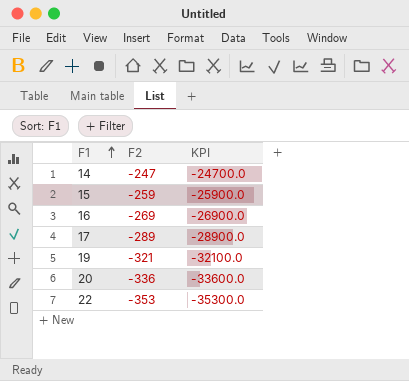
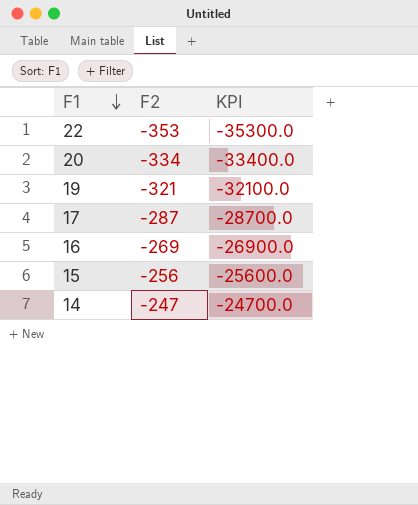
row order: F1 ascending -> F1 descending
20 | F2: -336 -> -334
20 | KPI: -33600.0 -> -33400.0
17 | F2: -289 -> -287
17 | KPI: -28900.0 -> -28700.0
15 | F2: -259 -> -256
15 | KPI: -25900.0 -> -25600.0

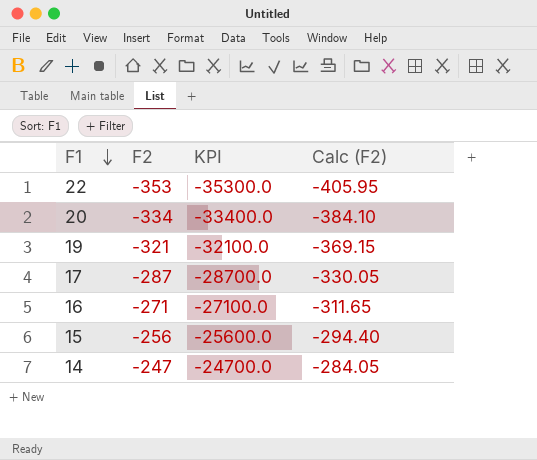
column Calc (F2) | formula: none -> [F2] * 1.15
16 | F2: -269 -> -271
16 | KPI: -26900.0 -> -27100.0

